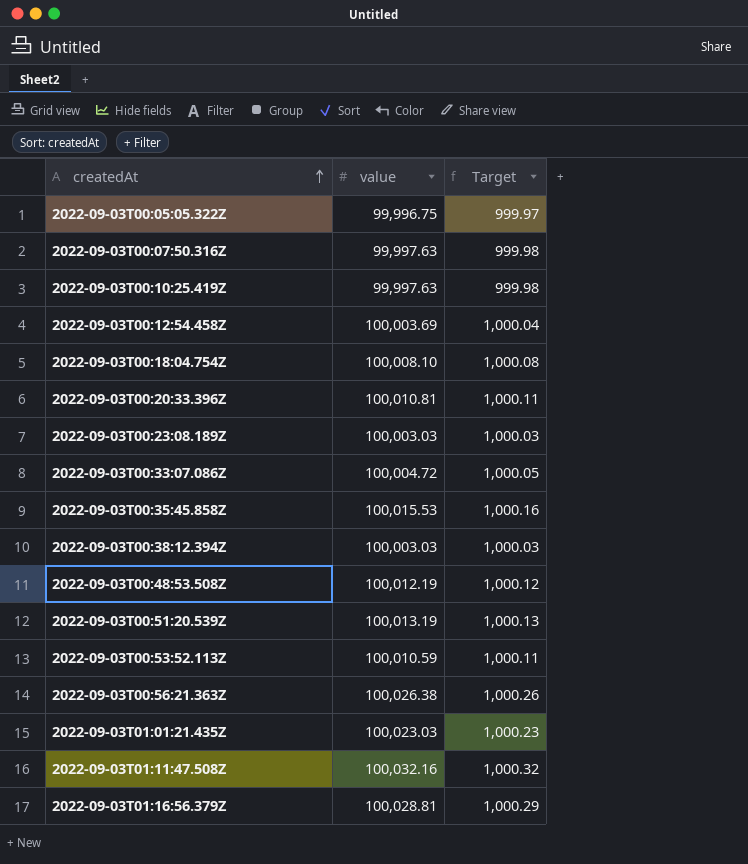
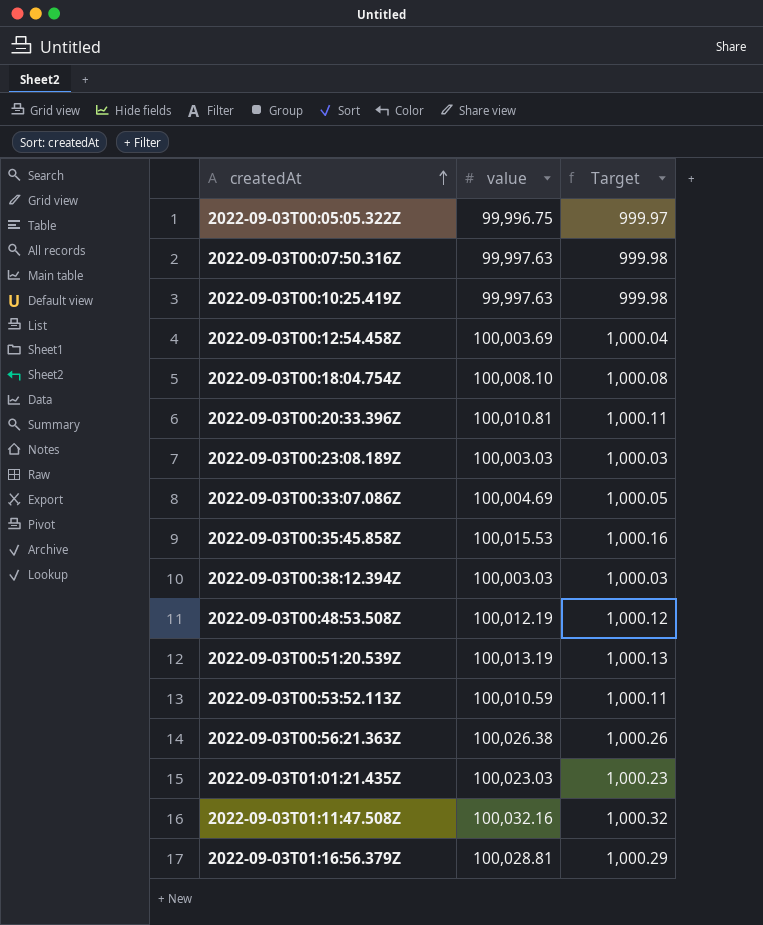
2022-09-03T00:33:07.086Z | value: 100,004.72 -> 100,004.69

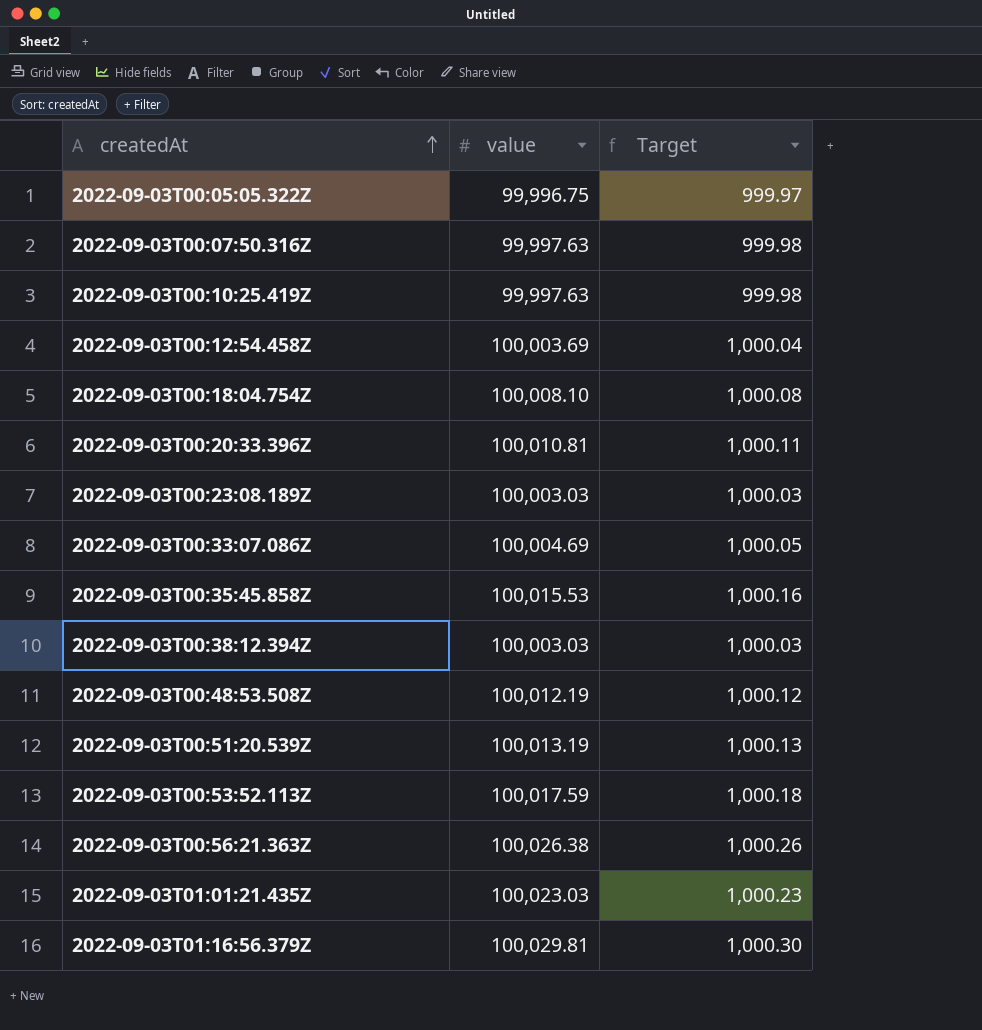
row 2022-09-03T01:11:47.508Z: 100,032.16 | 1,000.32 -> none
2022-09-03T00:53:52.113Z | value: 100,010.59 -> 100,017.59
2022-09-03T00:53:52.113Z | Target: 1,000.11 -> 1,000.18
2022-09-03T01:16:56.379Z | value: 100,028.81 -> 100,029.81
2022-09-03T01:16:56.379Z | Target: 1,000.29 -> 1,000.30

